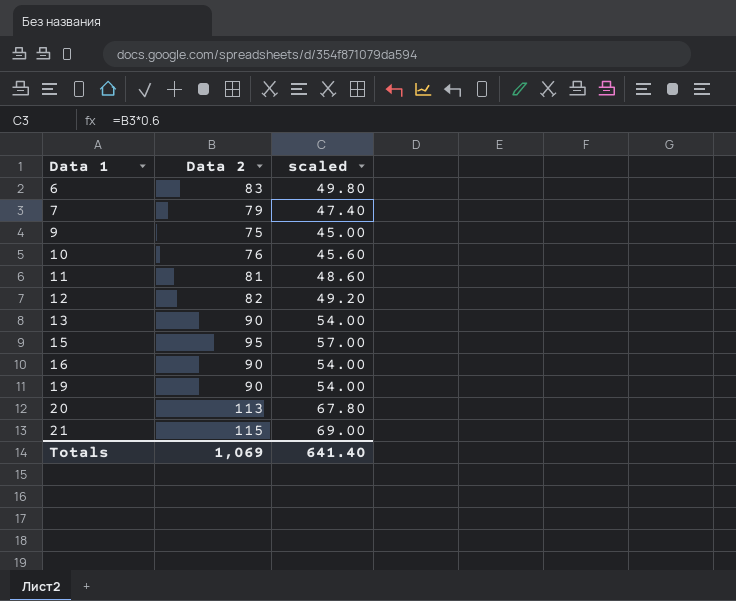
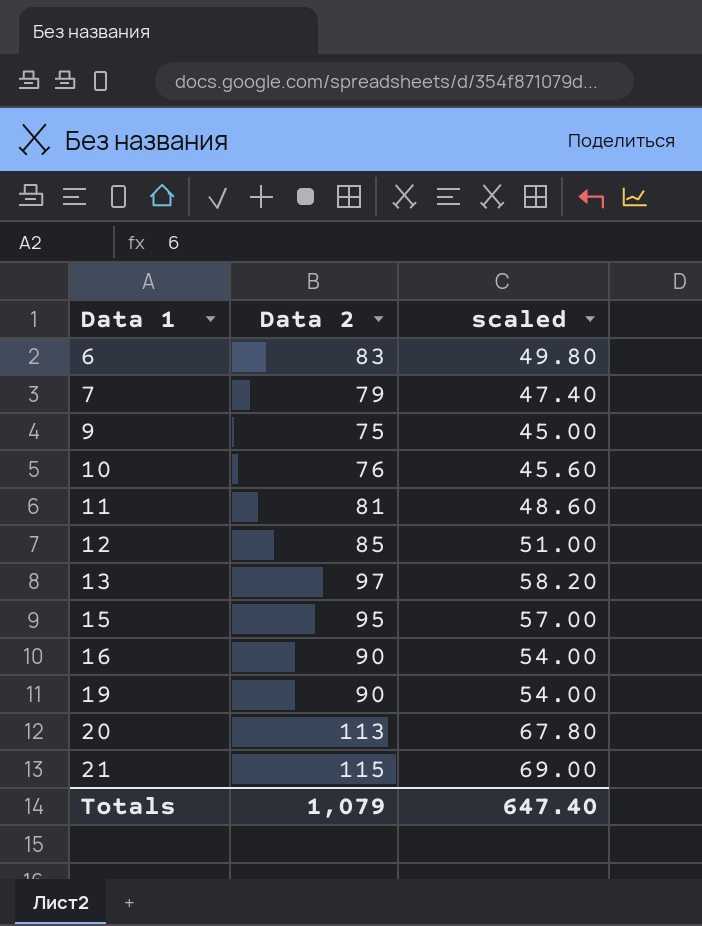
12 | Data 2: 82 -> 85
12 | scaled: 49.20 -> 51.00
13 | Data 2: 90 -> 97
13 | scaled: 54.00 -> 58.20
Totals | Data 2: 1,069 -> 1,079
Totals | scaled: 641.40 -> 647.40

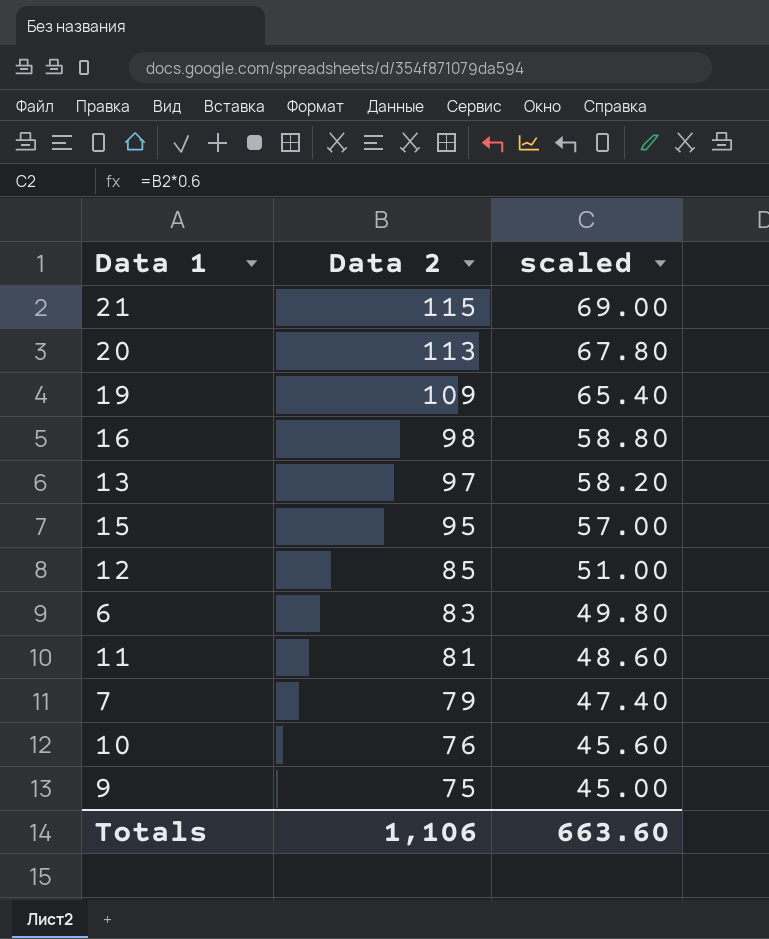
row order: Data 1 ascending -> Data 2 descending
19 | Data 2: 90 -> 109
19 | scaled: 54.00 -> 65.40
16 | Data 2: 90 -> 98
16 | scaled: 54.00 -> 58.80
Totals | Data 2: 1,079 -> 1,106
Totals | scaled: 647.40 -> 663.60

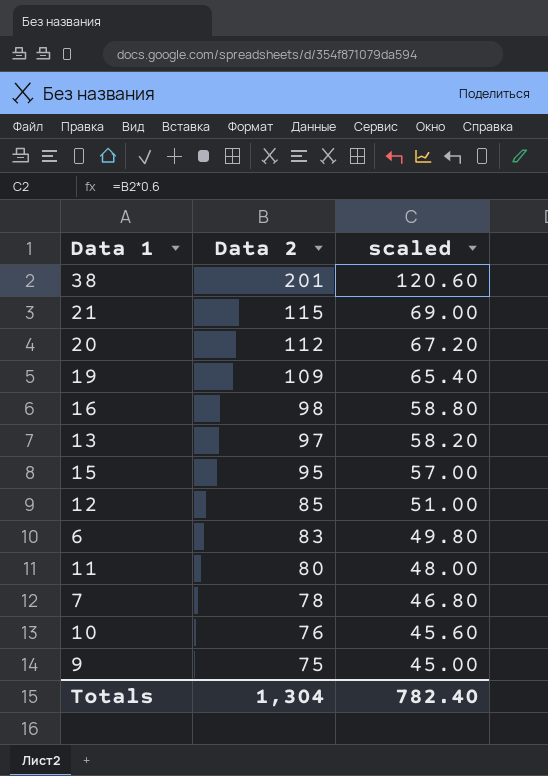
row 38: none -> 201 | 120.60
20 | Data 2: 113 -> 112
20 | scaled: 67.80 -> 67.20
11 | Data 2: 81 -> 80
11 | scaled: 48.60 -> 48.00
7 | Data 2: 79 -> 78
7 | scaled: 47.40 -> 46.80
Totals | Data 2: 1,106 -> 1,304
Totals | scaled: 663.60 -> 782.40

